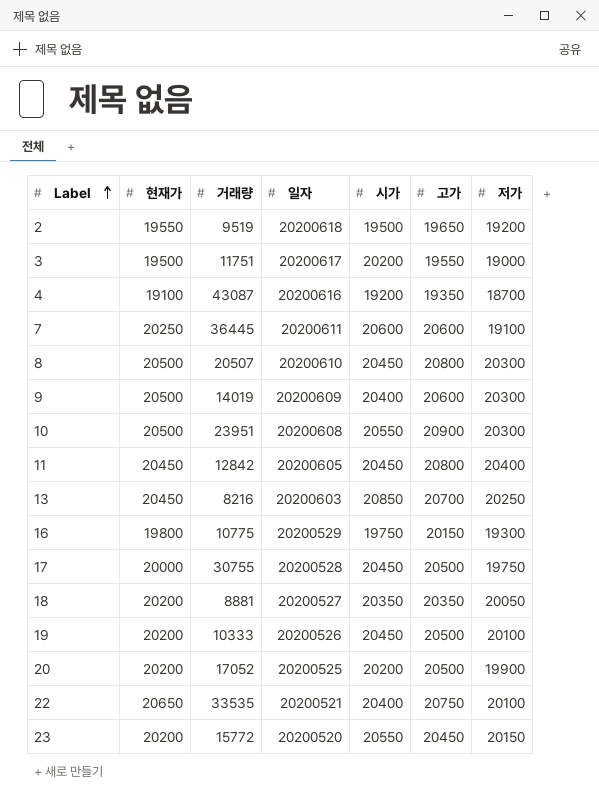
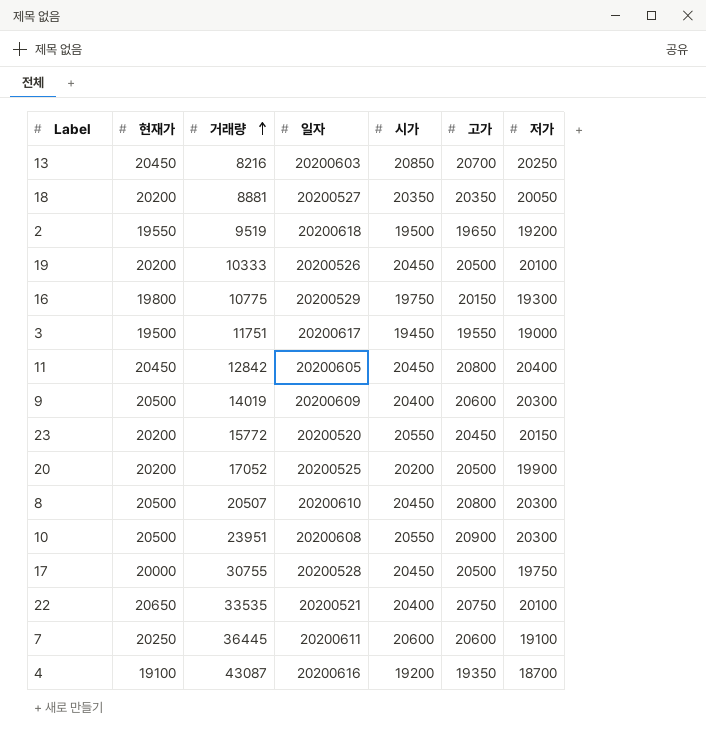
row order: Label ascending -> 거래량 ascending
3 | 시가: 20200 -> 19450

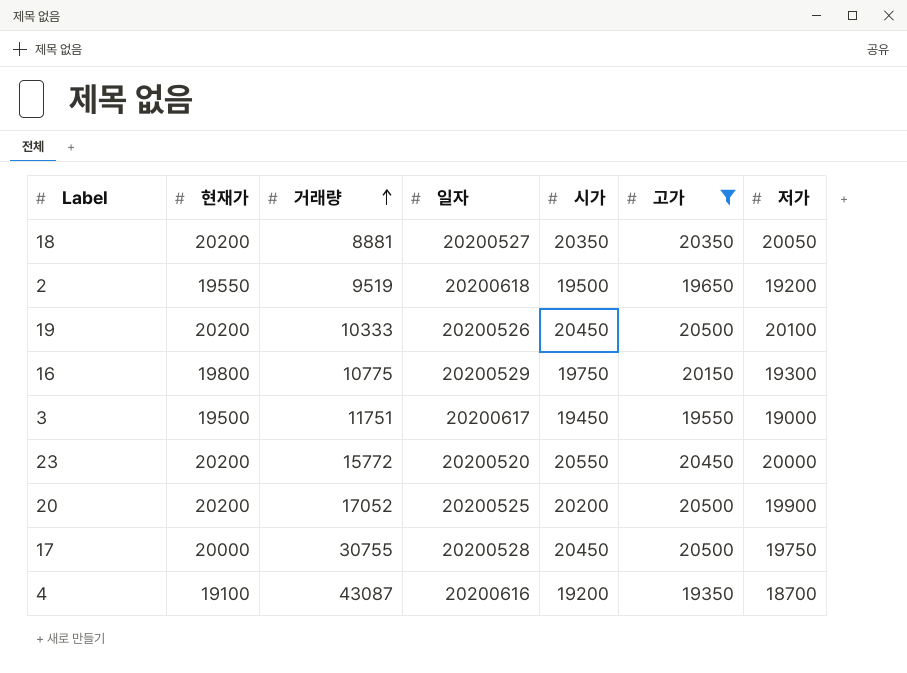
filter: none -> 고가 <= 20500
23 | 저가: 20150 -> 20000

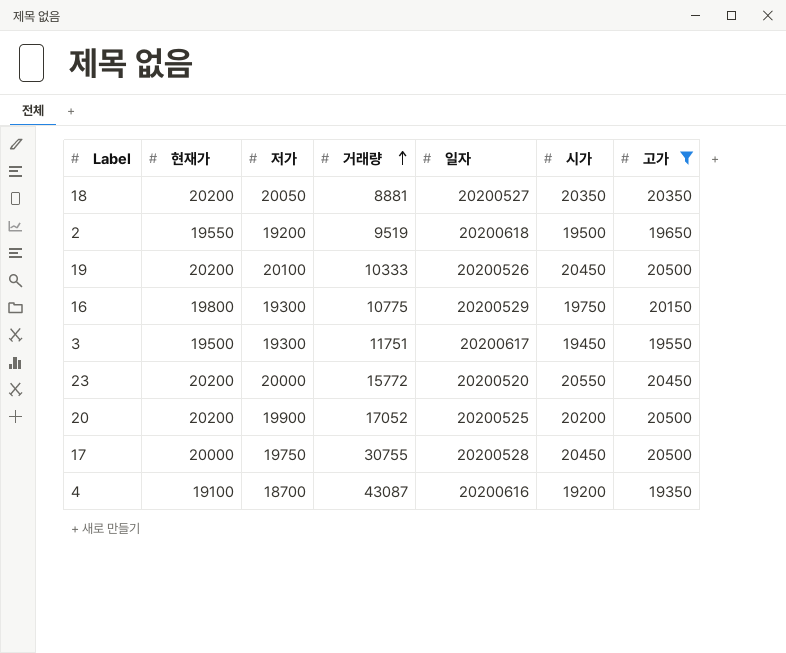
column 저가 | position: 7 -> 3
3 | 저가: 19000 -> 19300

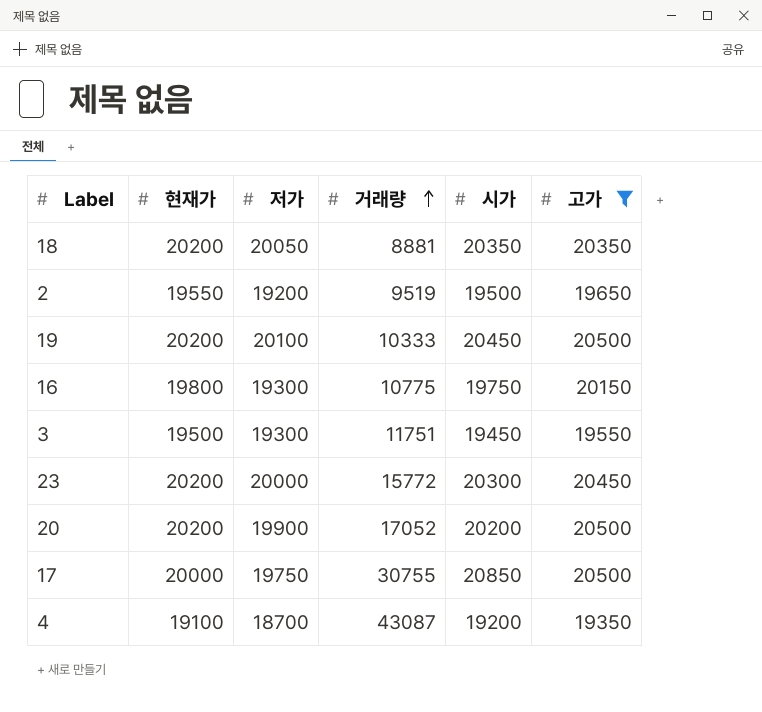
column 일자 | position: 5 -> none
23 | 시가: 20550 -> 20300
17 | 시가: 20450 -> 20850

